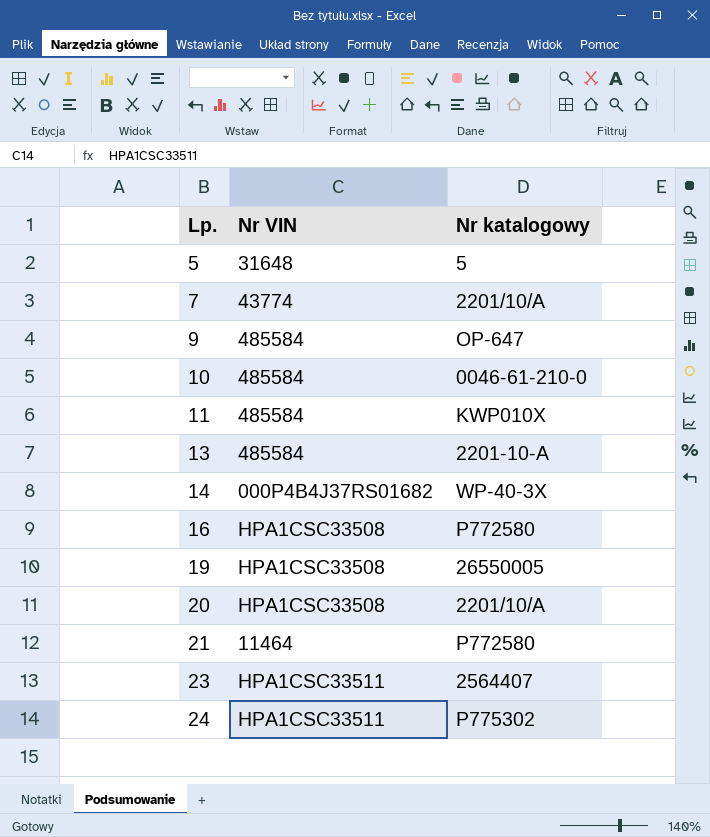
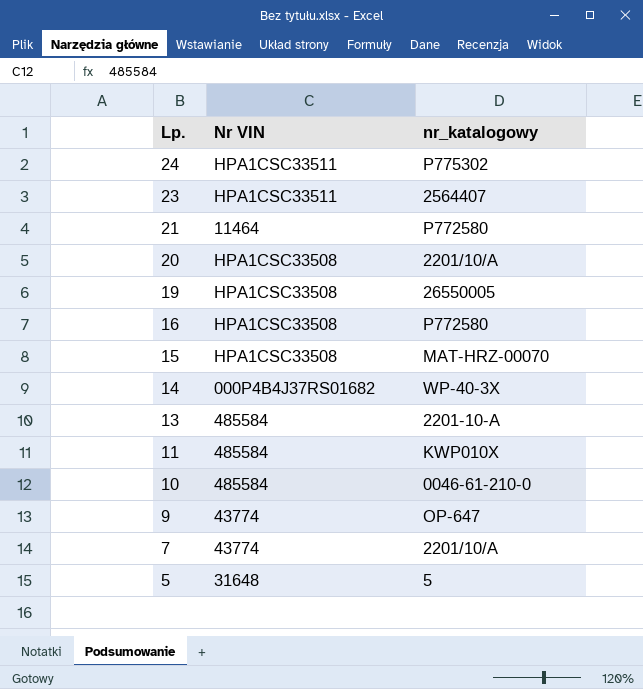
row order: Lp. ascending -> Lp. descending
column name: Nr katalogowy -> nr_katalogowy
row 15: none -> HPA1CSC33508 | MAT-HRZ-00070
9 | Nr VIN: 485584 -> 43774

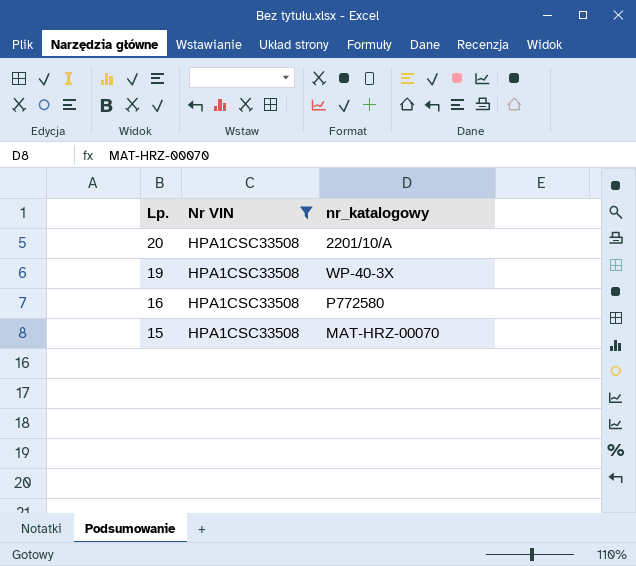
filter: none -> Nr VIN = HPA1CSC33508
19 | nr_katalogowy: 26550005 -> WP-40-3X

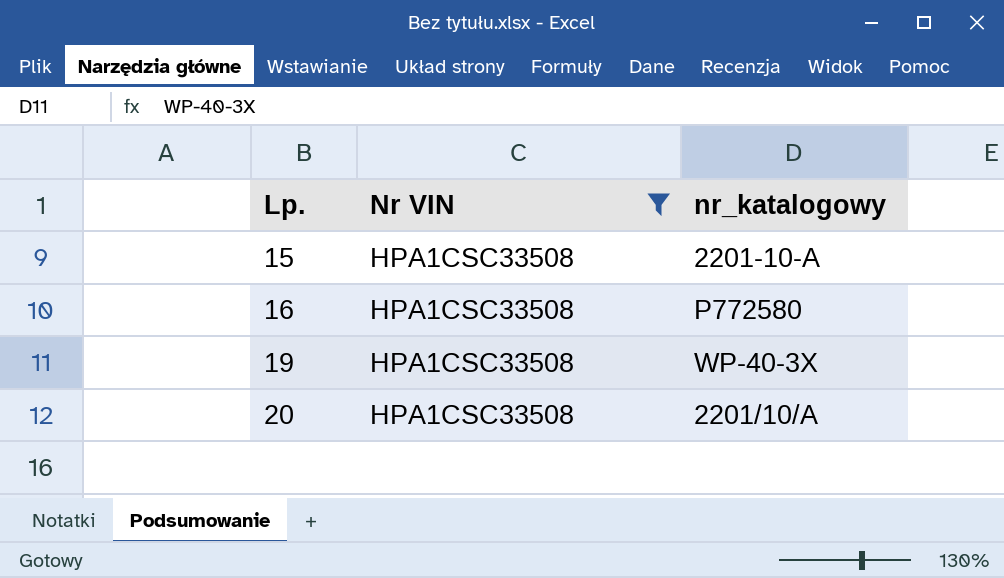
row order: Lp. descending -> Lp. ascending
15 | nr_katalogowy: MAT-HRZ-00070 -> 2201-10-A

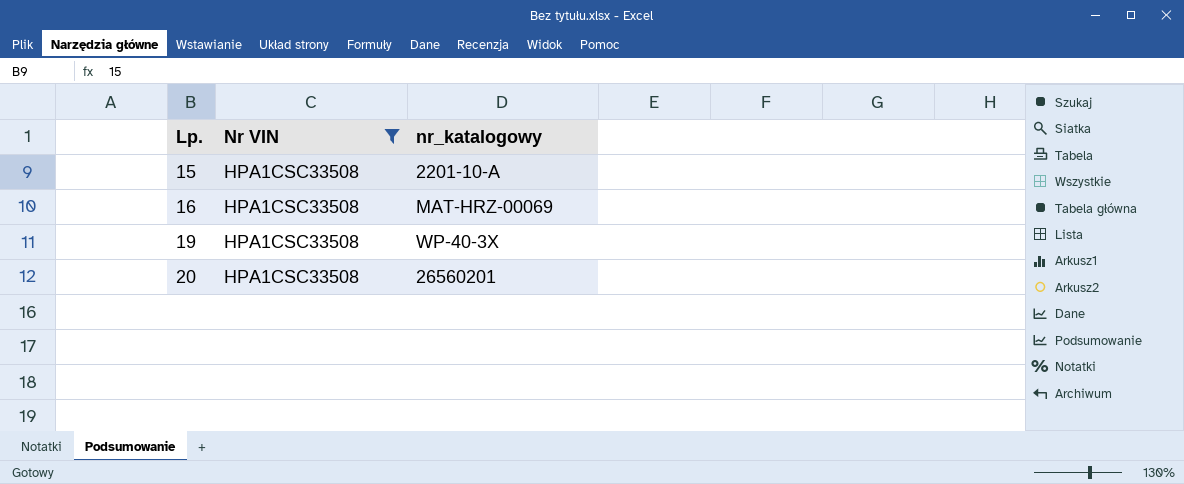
16 | nr_katalogowy: P772580 -> MAT-HRZ-00069
20 | nr_katalogowy: 2201/10/A -> 26560201

